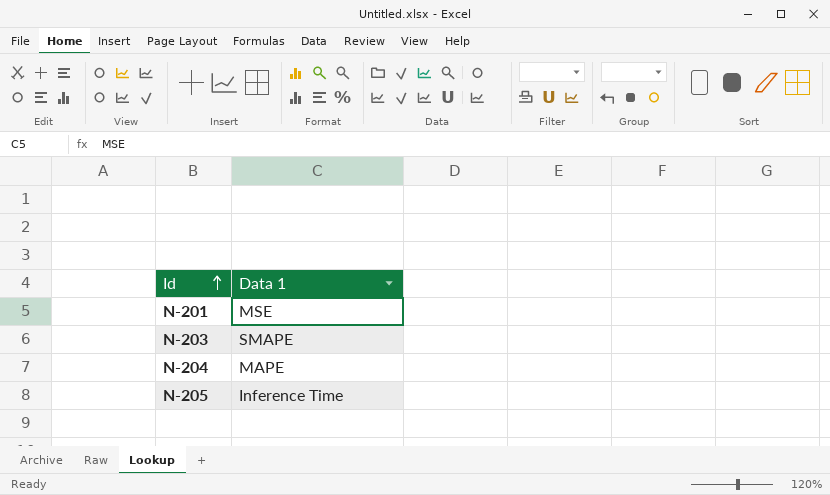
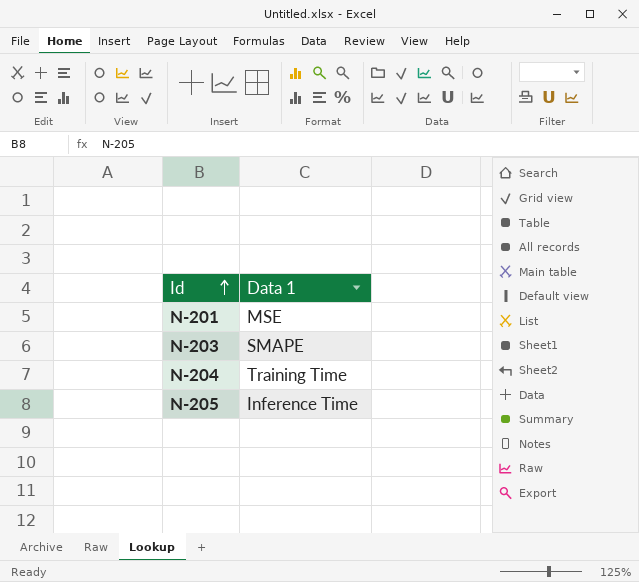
N-204 | Data 1: MAPE -> Training Time

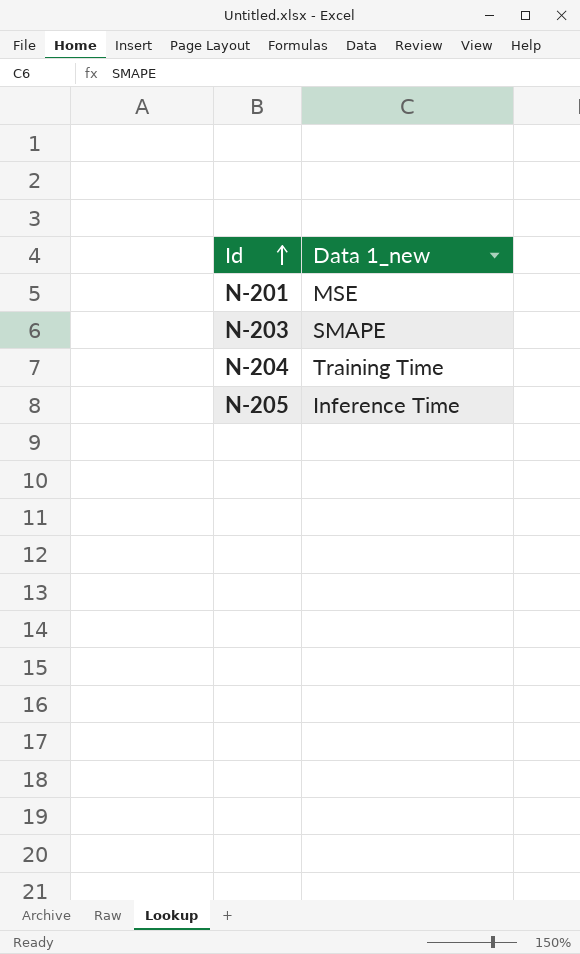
column name: Data 1 -> Data 1_new

